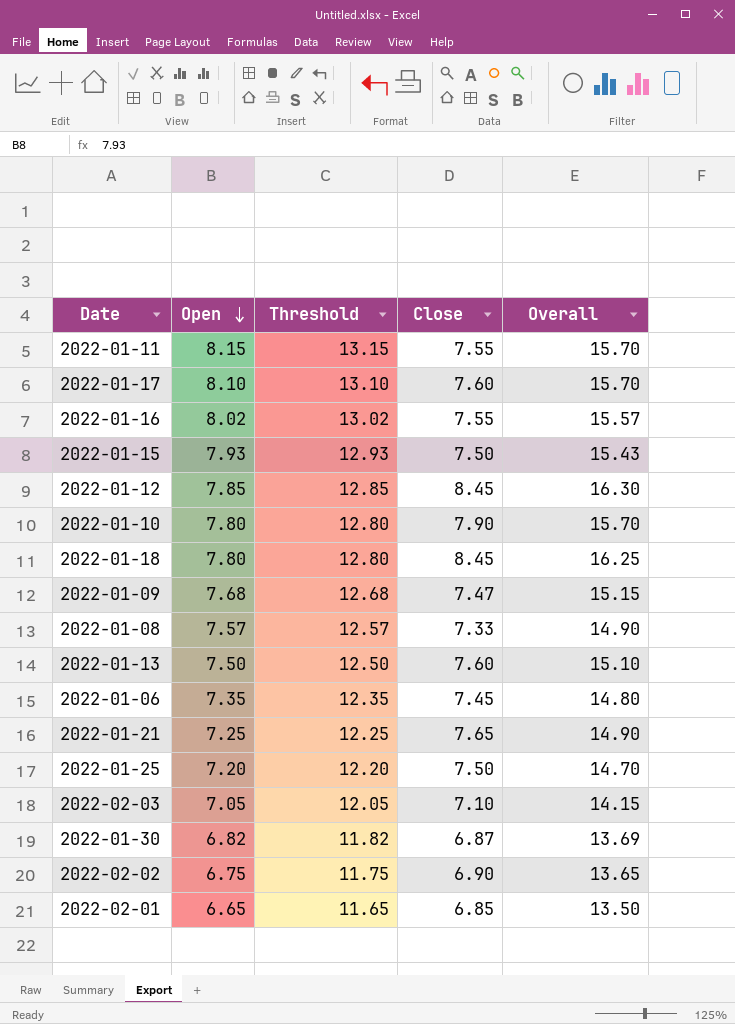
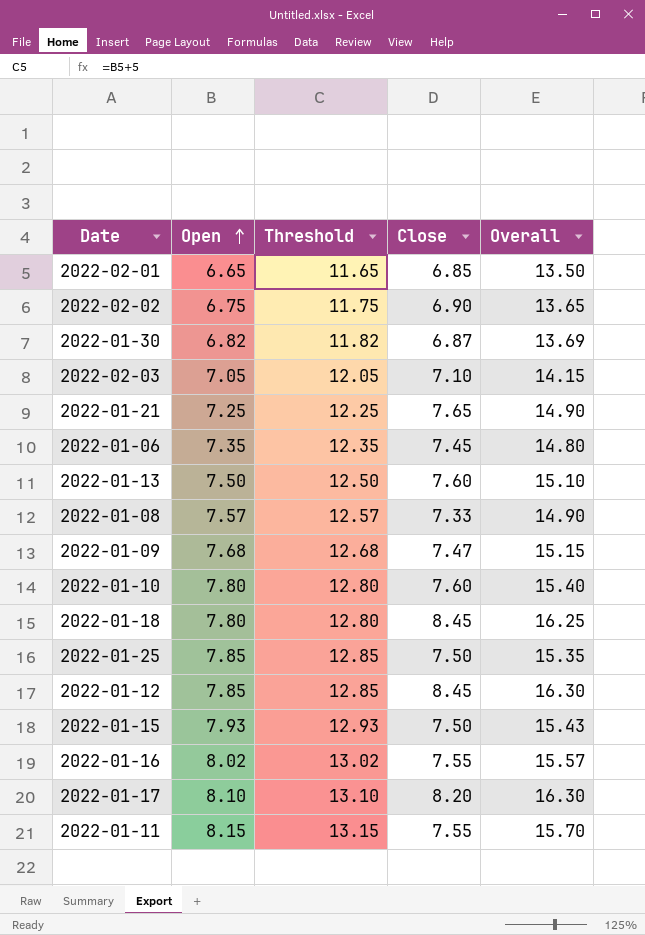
row order: Open descending -> Open ascending
2022-01-10 | Close: 7.90 -> 7.60
2022-01-10 | Overall: 15.70 -> 15.40
2022-01-25 | Open: 7.20 -> 7.85
2022-01-25 | Threshold: 12.20 -> 12.85
2022-01-25 | Overall: 14.70 -> 15.35
2022-01-17 | Close: 7.60 -> 8.20
2022-01-17 | Overall: 15.70 -> 16.30

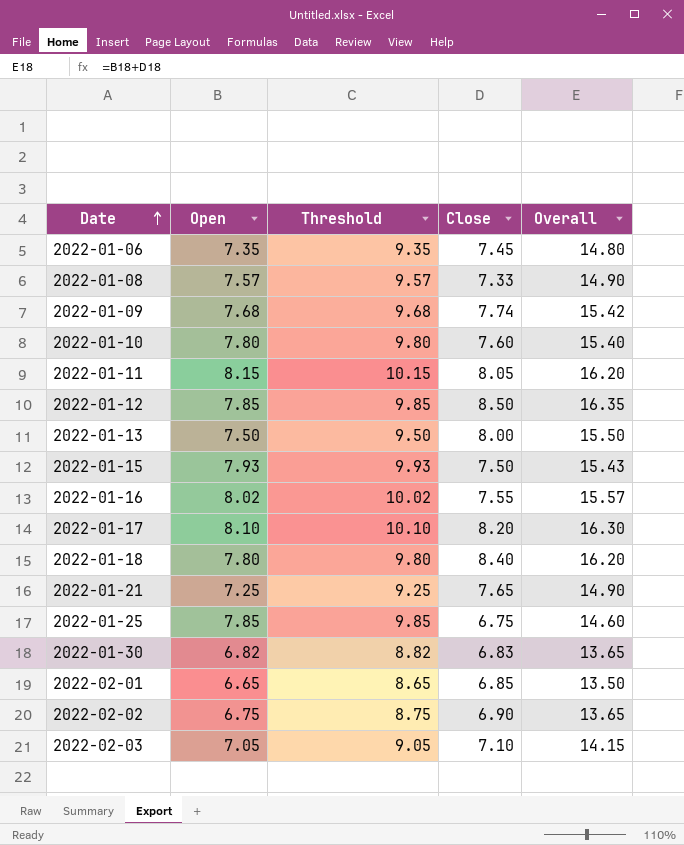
row order: Open ascending -> Date ascending
column Threshold | formula: [Open] + 5 -> [Open] + 2
2022-01-09 | Close: 7.47 -> 7.74
2022-01-09 | Overall: 15.15 -> 15.42
2022-01-11 | Close: 7.55 -> 8.05
2022-01-11 | Overall: 15.70 -> 16.20
2022-01-12 | Close: 8.45 -> 8.50
2022-01-12 | Overall: 16.30 -> 16.35
2022-01-13 | Close: 7.60 -> 8.00
2022-01-13 | Overall: 15.10 -> 15.50
2022-01-18 | Close: 8.45 -> 8.40
2022-01-18 | Overall: 16.25 -> 16.20
2022-01-25 | Close: 7.50 -> 6.75
2022-01-25 | Overall: 15.35 -> 14.60
2022-01-30 | Close: 6.87 -> 6.83
2022-01-30 | Overall: 13.69 -> 13.65

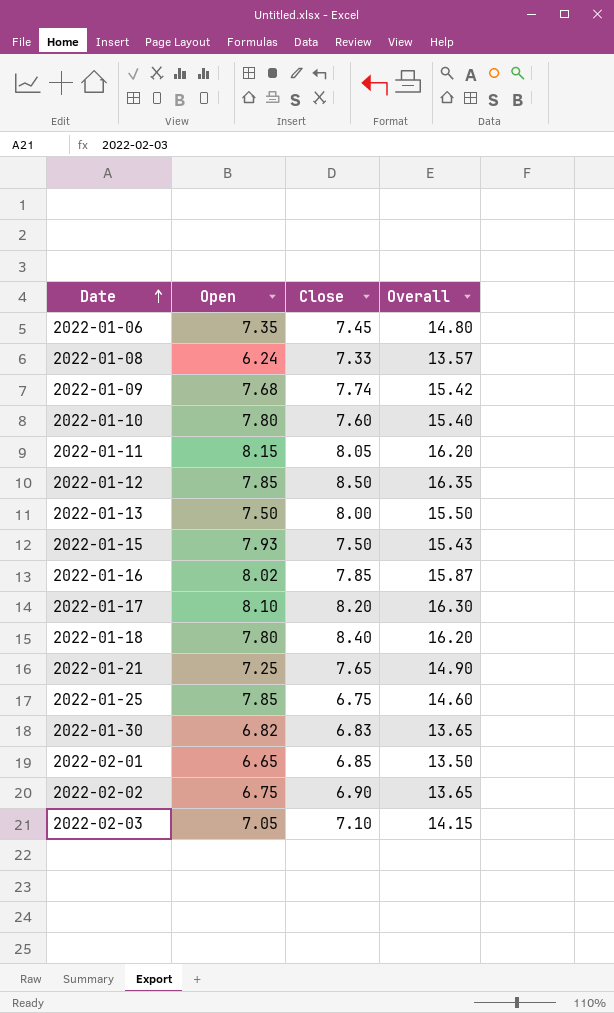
column Threshold | formula: [Open] + 2 -> none
2022-01-08 | Open: 7.57 -> 6.24
2022-01-08 | Overall: 14.90 -> 13.57
2022-01-16 | Close: 7.55 -> 7.85
2022-01-16 | Overall: 15.57 -> 15.87

